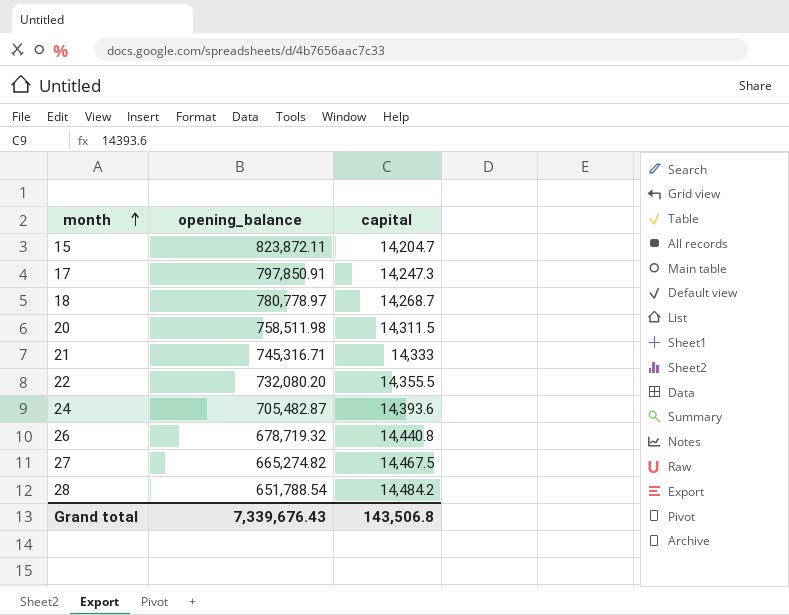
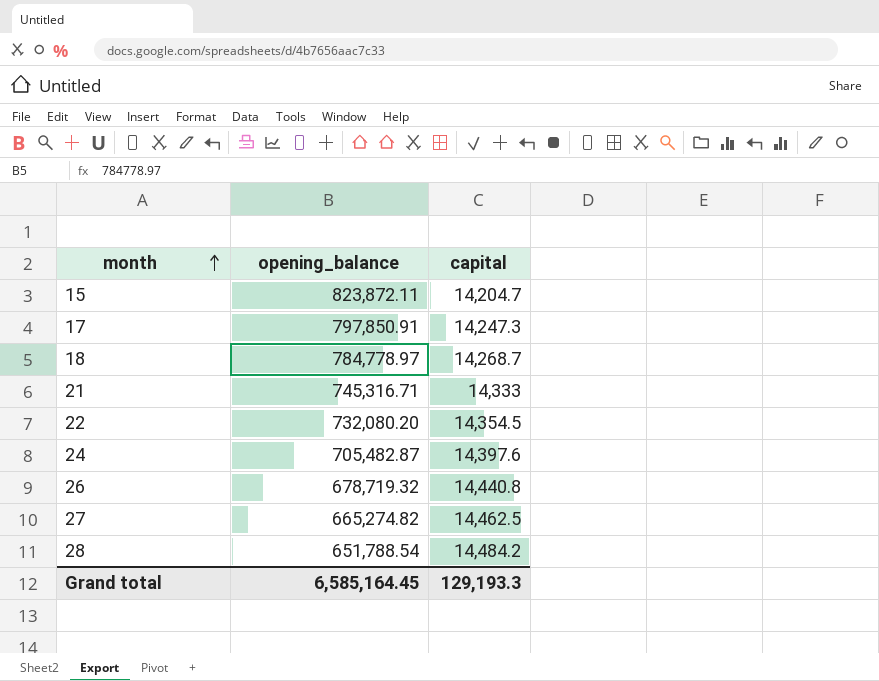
row 20: 758,511.98 | 14,311.5 -> none
18 | opening_balance: 780,778.97 -> 784,778.97
22 | capital: 14,355.5 -> 14,354.5
24 | capital: 14,393.6 -> 14,397.6
27 | capital: 14,467.5 -> 14,462.5
Grand total | opening_balance: 7,339,676.43 -> 6,585,164.45
Grand total | capital: 143,506.8 -> 129,193.3

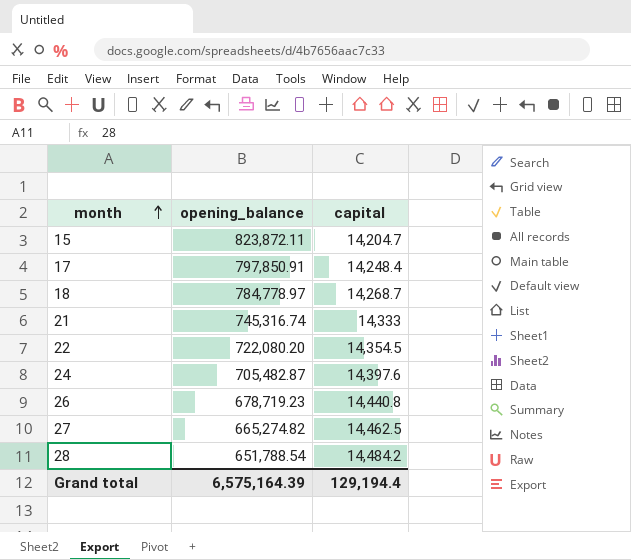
17 | capital: 14,247.3 -> 14,248.4
21 | opening_balance: 745,316.71 -> 745,316.74
22 | opening_balance: 732,080.20 -> 722,080.20
26 | opening_balance: 678,719.32 -> 678,719.23
Grand total | opening_balance: 6,585,164.45 -> 6,575,164.39
Grand total | capital: 129,193.3 -> 129,194.4

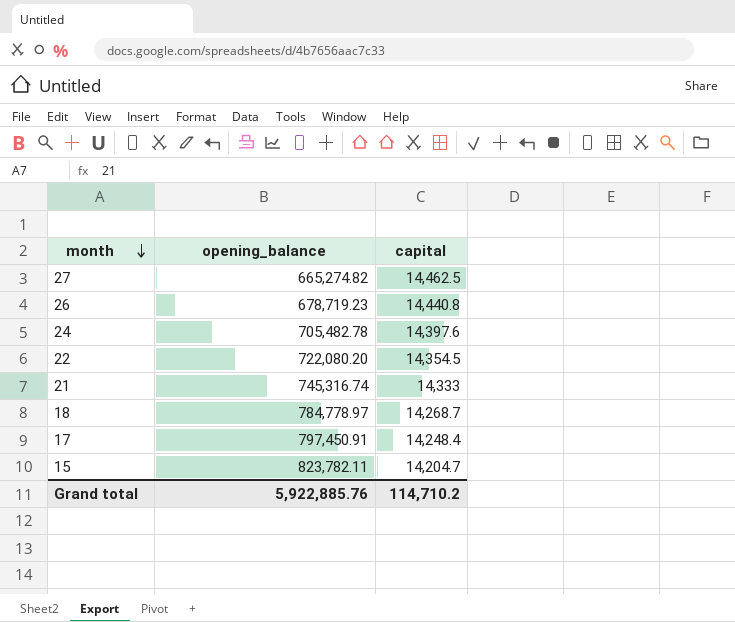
row order: month ascending -> month descending
row 28: 651,788.54 | 14,484.2 -> none
24 | opening_balance: 705,482.87 -> 705,482.78
17 | opening_balance: 797,850.91 -> 797,450.91
15 | opening_balance: 823,872.11 -> 823,782.11
Grand total | opening_balance: 6,575,164.39 -> 5,922,885.76
Grand total | capital: 129,194.4 -> 114,710.2

